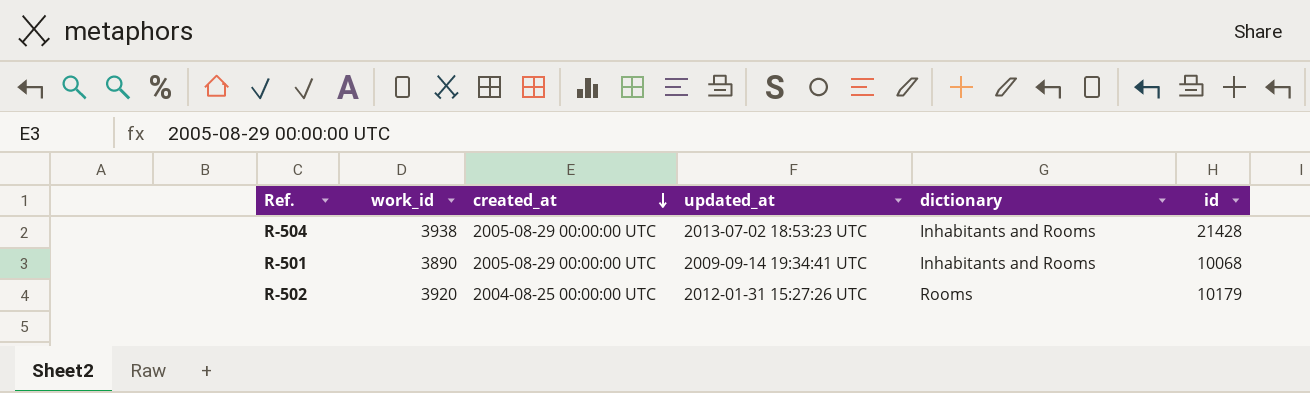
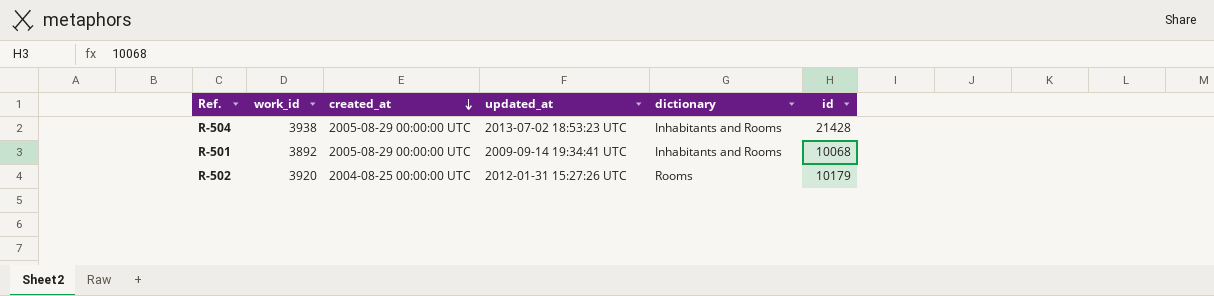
R-501 | work_id: 3890 -> 3892

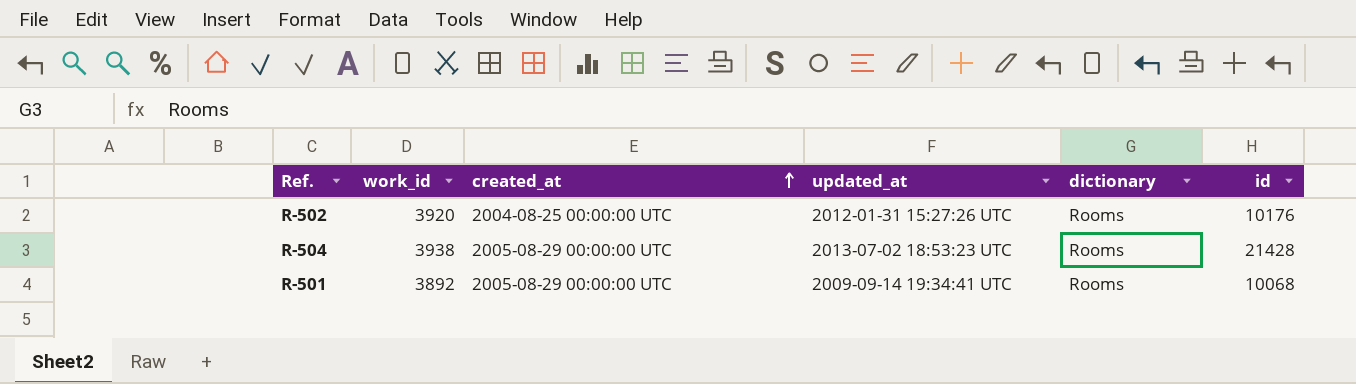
row order: created_at descending -> created_at ascending
R-502 | id: 10179 -> 10176
R-504 | dictionary: Inhabitants and Rooms -> Rooms
R-501 | dictionary: Inhabitants and Rooms -> Rooms

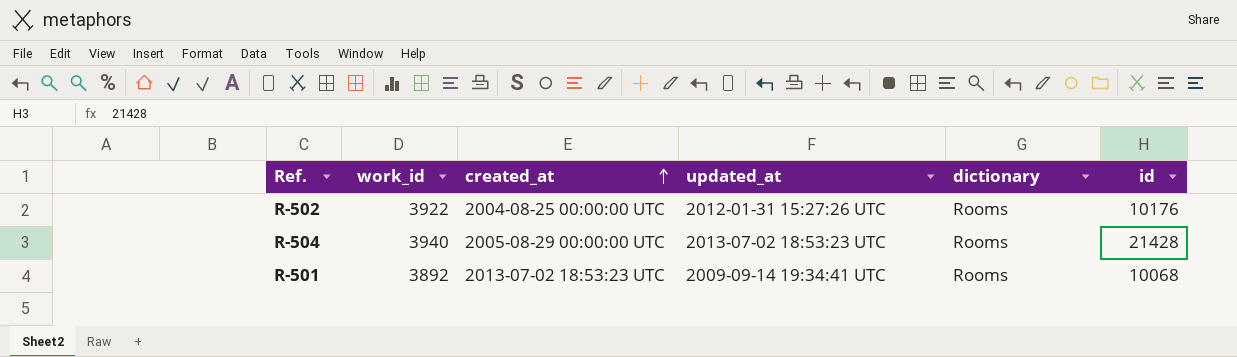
R-502 | work_id: 3920 -> 3922
R-504 | work_id: 3938 -> 3940
R-501 | created_at: 2005-08-29 00:00:00 UTC -> 2013-07-02 18:53:23 UTC

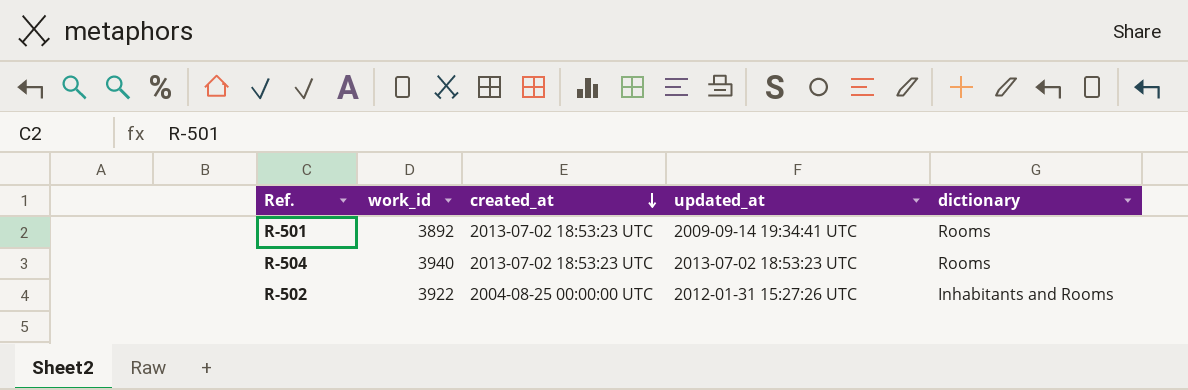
row order: created_at ascending -> created_at descending
column id | position: 6 -> none
R-504 | created_at: 2005-08-29 00:00:00 UTC -> 2013-07-02 18:53:23 UTC
R-502 | dictionary: Rooms -> Inhabitants and Rooms

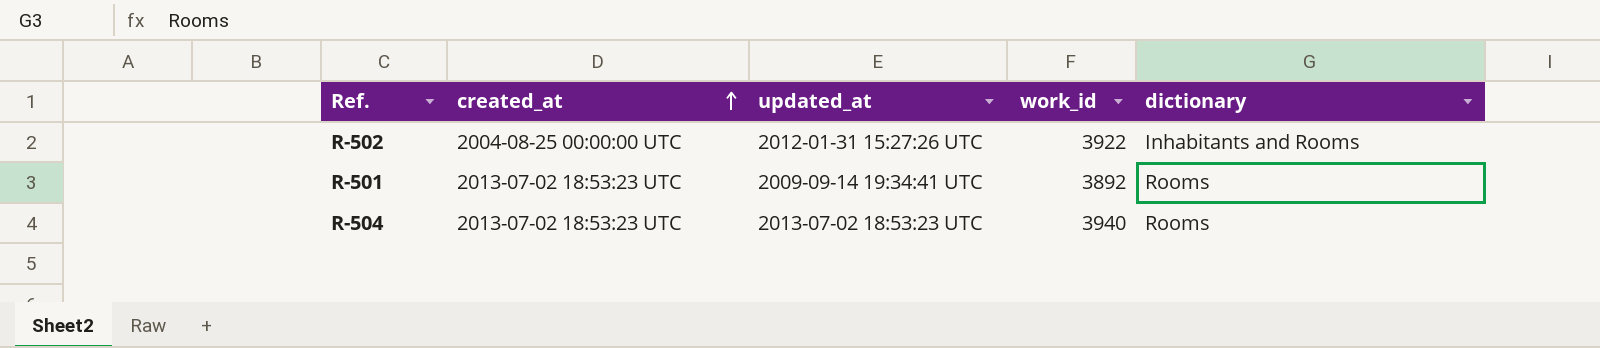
row order: created_at descending -> created_at ascending
column work_id | position: 2 -> 4

